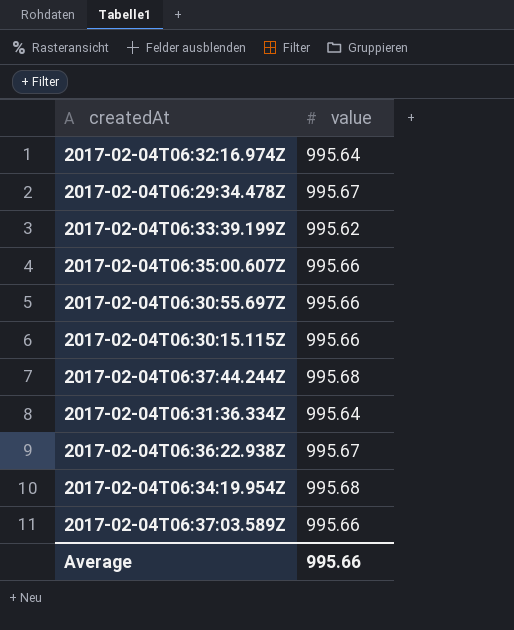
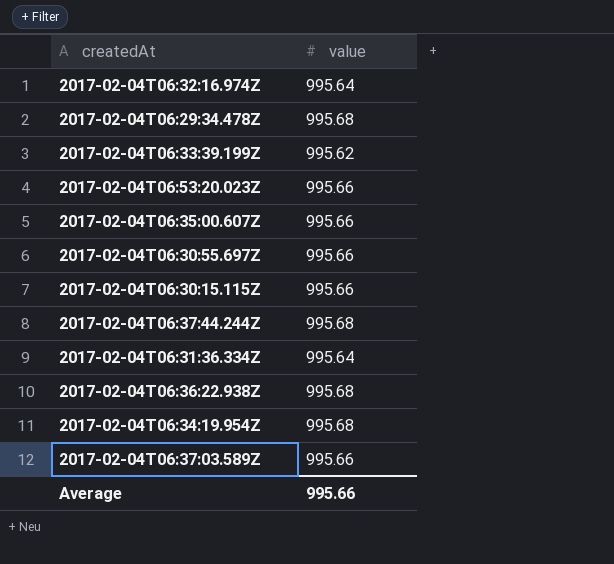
2017-02-04T06:29:34.478Z | value: 995.67 -> 995.68
row 2017-02-04T06:53:20.023Z: none -> 995.66
2017-02-04T06:36:22.938Z | value: 995.67 -> 995.68

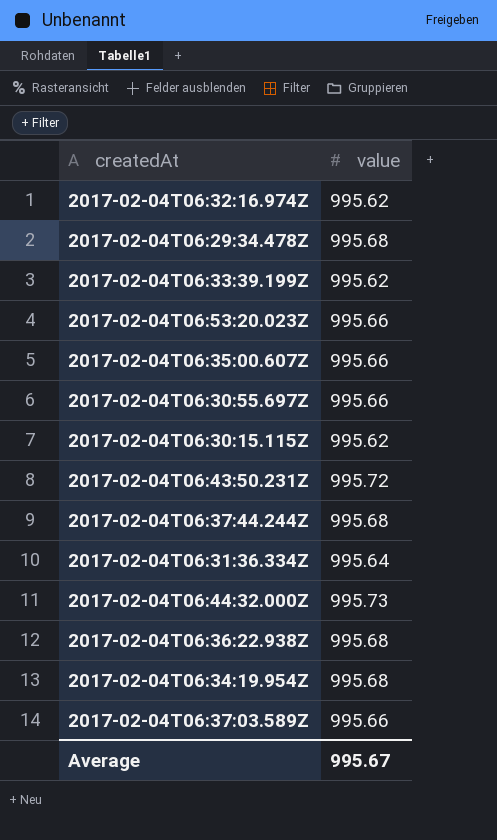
2017-02-04T06:32:16.974Z | value: 995.64 -> 995.62
2017-02-04T06:30:15.115Z | value: 995.66 -> 995.62
row 2017-02-04T06:43:50.231Z: none -> 995.72
row 2017-02-04T06:44:32.000Z: none -> 995.73
Average | value: 995.66 -> 995.67

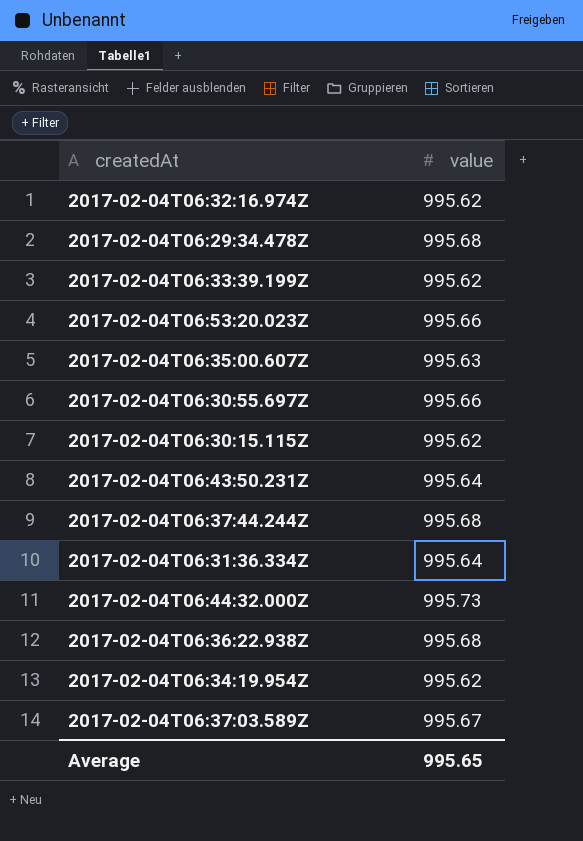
2017-02-04T06:35:00.607Z | value: 995.66 -> 995.63
2017-02-04T06:43:50.231Z | value: 995.72 -> 995.64
2017-02-04T06:34:19.954Z | value: 995.68 -> 995.62
2017-02-04T06:37:03.589Z | value: 995.66 -> 995.67
Average | value: 995.67 -> 995.65

